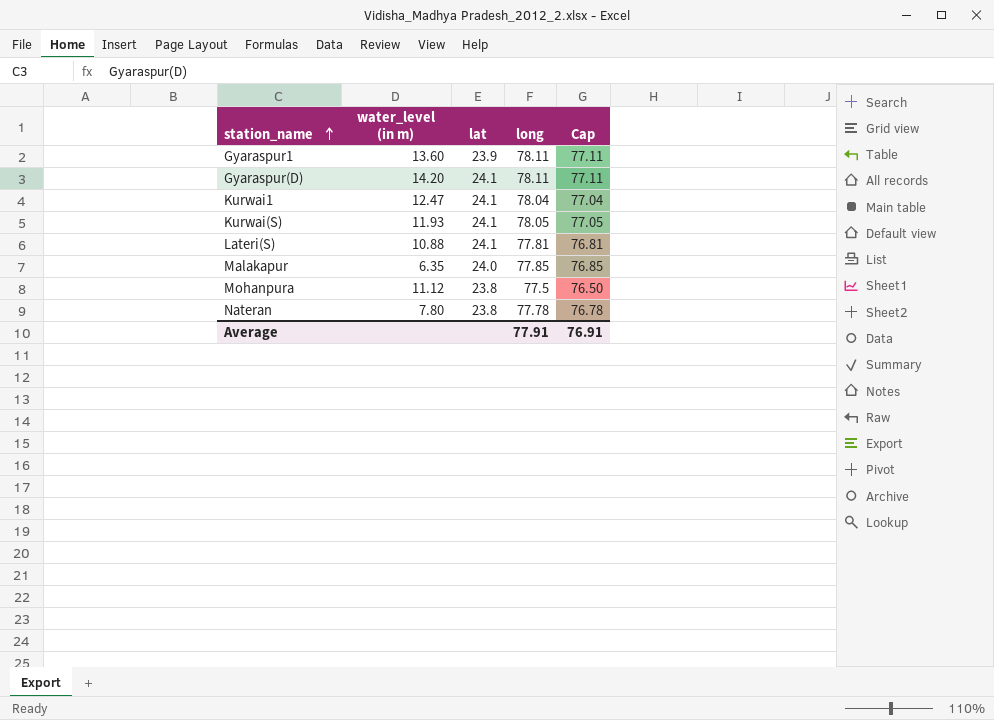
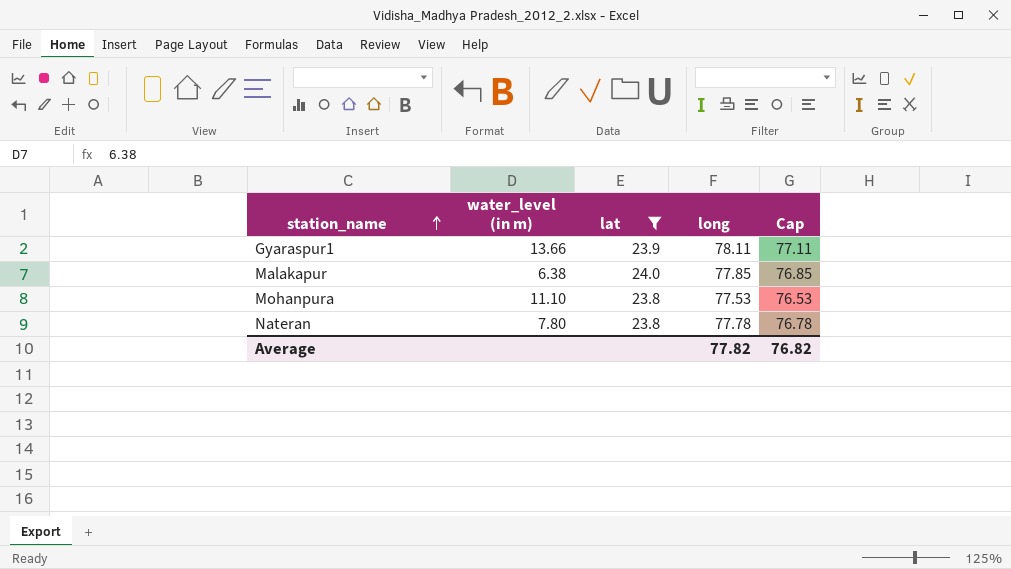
filter: none -> lat != 24.1
Gyaraspur1 | water_level (in m): 13.60 -> 13.66
Malakapur | water_level (in m): 6.35 -> 6.38
Mohanpura | water_level (in m): 11.12 -> 11.10
Mohanpura | long: 77.5 -> 77.53
Mohanpura | Cap: 76.50 -> 76.53
Average | long: 77.91 -> 77.82
Average | Cap: 76.91 -> 76.82

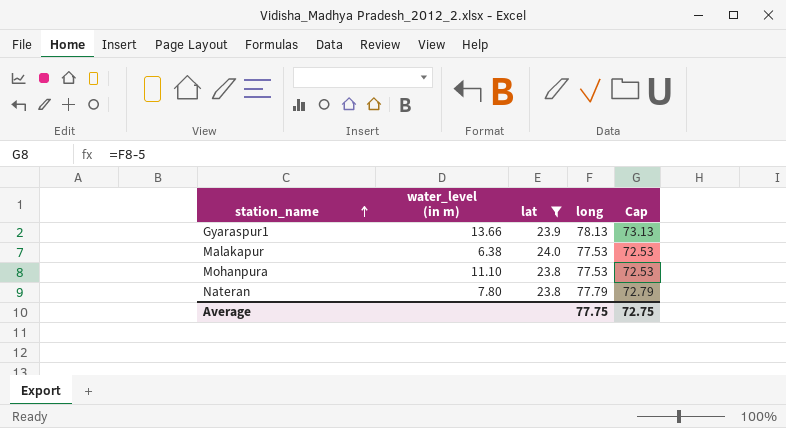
column Cap | formula: [long] - 1 -> [long] - 5
Gyaraspur1 | long: 78.11 -> 78.13
Malakapur | long: 77.85 -> 77.53
Nateran | long: 77.78 -> 77.79
Average | long: 77.82 -> 77.75
Average | Cap: 76.82 -> 72.75

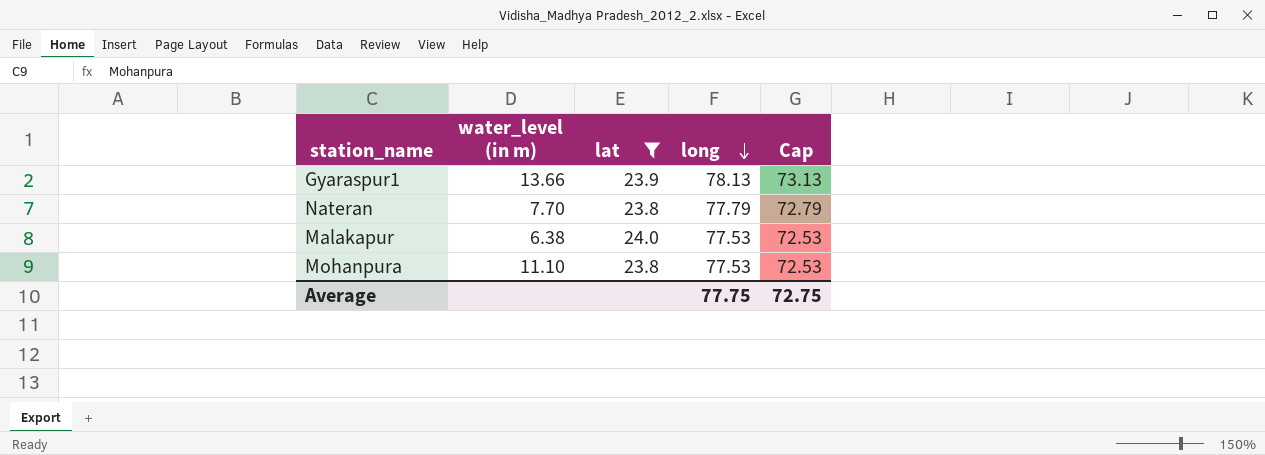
row order: station_name ascending -> long descending
Nateran | water_level (in m): 7.80 -> 7.70

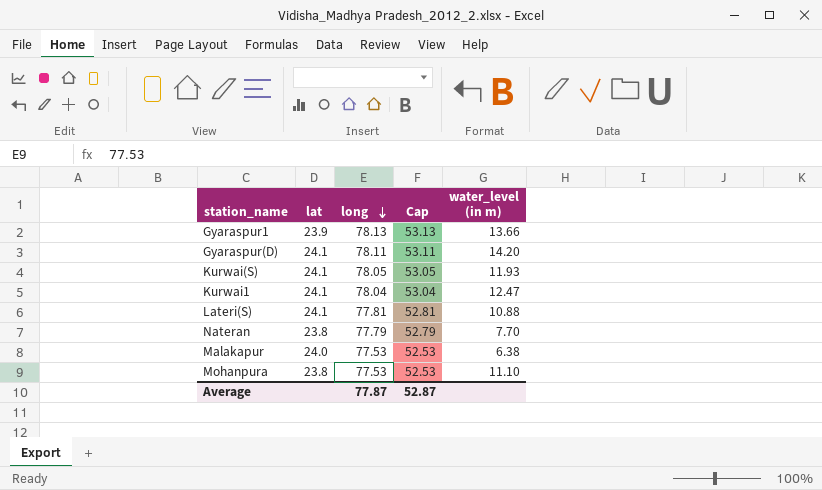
filter: lat != 24.1 -> none
column Cap | formula: [long] - 5 -> [long] - 25
column water_level (in m) | position: 2 -> 5
Average | long: 77.75 -> 77.87
Average | Cap: 72.75 -> 52.87

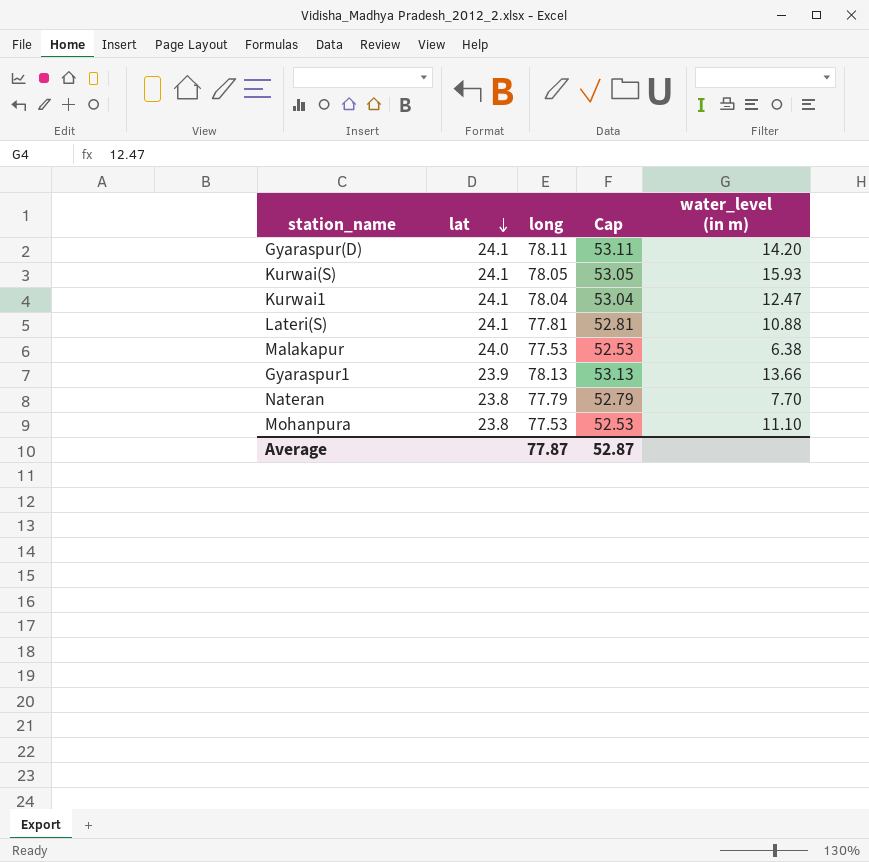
row order: long descending -> lat descending
Kurwai(S) | water_level (in m): 11.93 -> 15.93

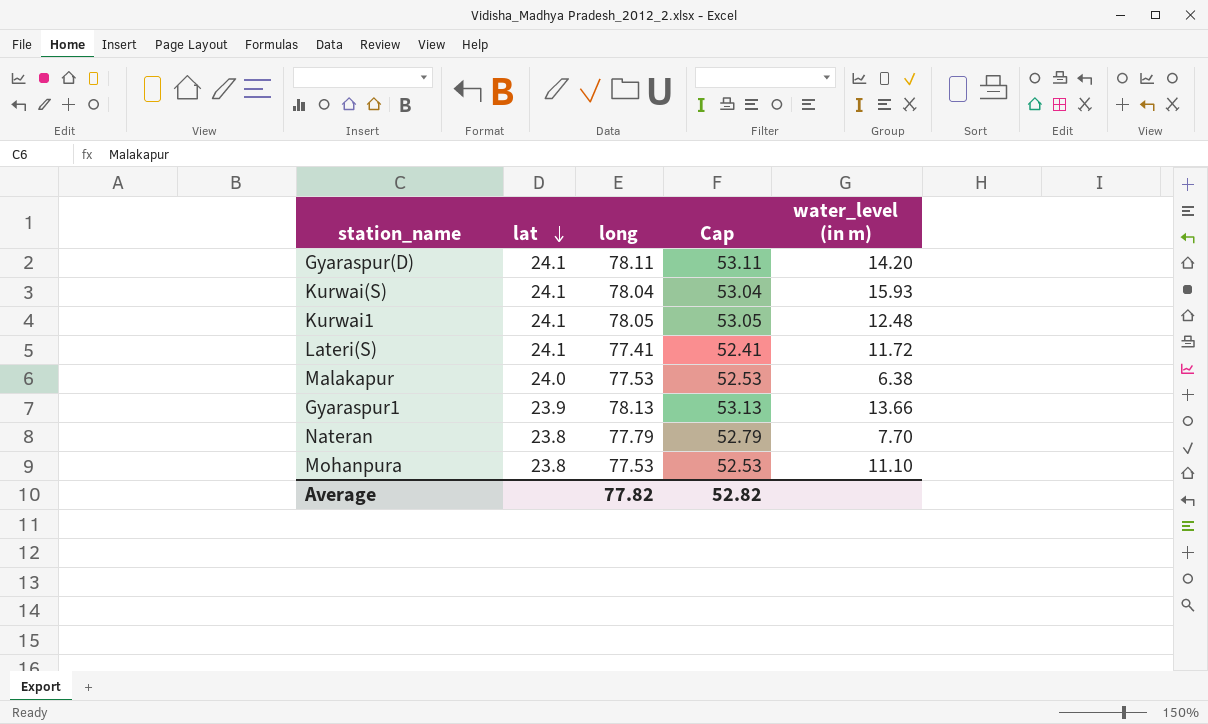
Kurwai(S) | long: 78.05 -> 78.04
Kurwai(S) | Cap: 53.05 -> 53.04
Kurwai1 | long: 78.04 -> 78.05
Kurwai1 | Cap: 53.04 -> 53.05
Kurwai1 | water_level (in m): 12.47 -> 12.48
Lateri(S) | long: 77.81 -> 77.41
Lateri(S) | Cap: 52.81 -> 52.41
Lateri(S) | water_level (in m): 10.88 -> 11.72
Average | long: 77.87 -> 77.82
Average | Cap: 52.87 -> 52.82

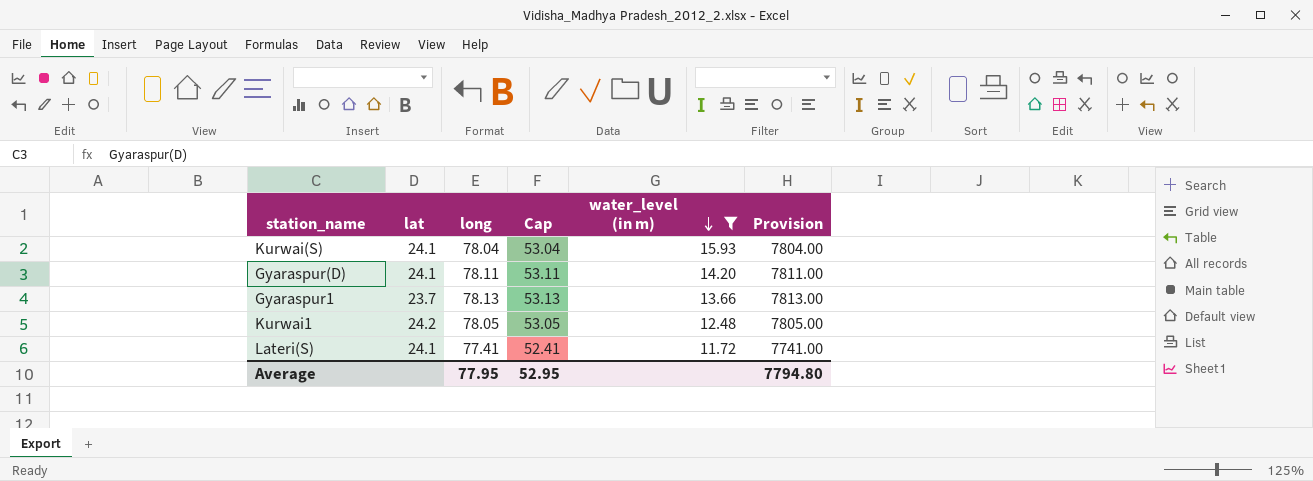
filter: none -> water_level (in m) >= 11.72
row order: lat descending -> water_level (in m) descending
column Provision | formula: none -> [long] * 100
Gyaraspur1 | lat: 23.9 -> 23.7
Kurwai1 | lat: 24.1 -> 24.2
Average | long: 77.82 -> 77.95
Average | Cap: 52.82 -> 52.95

